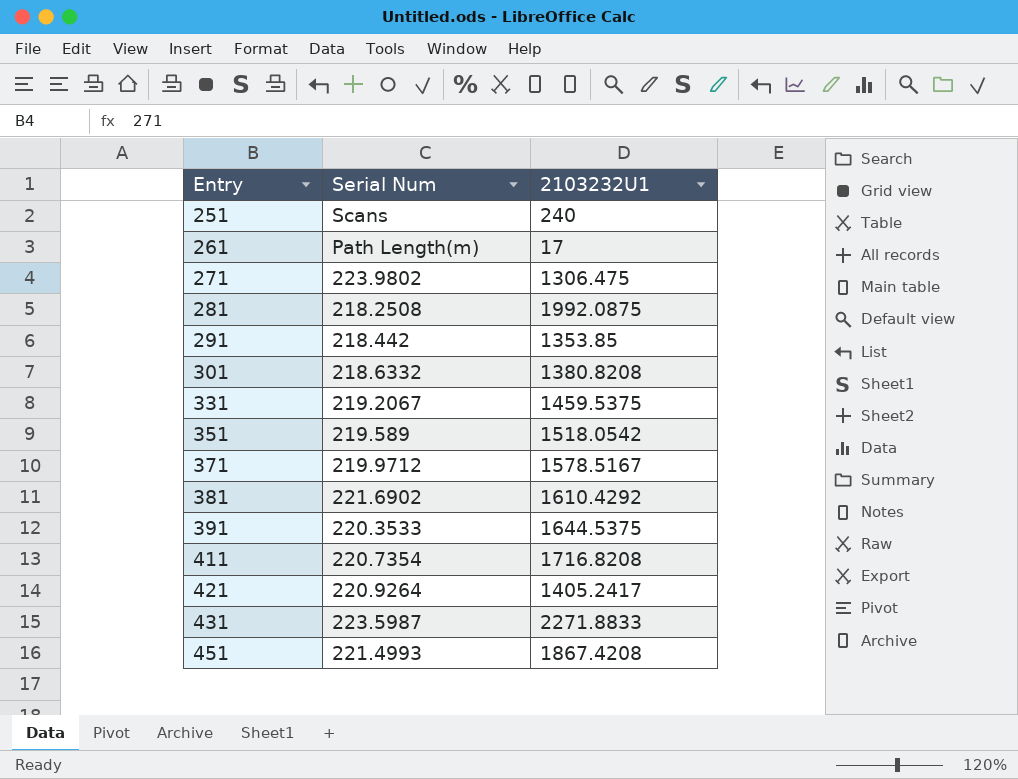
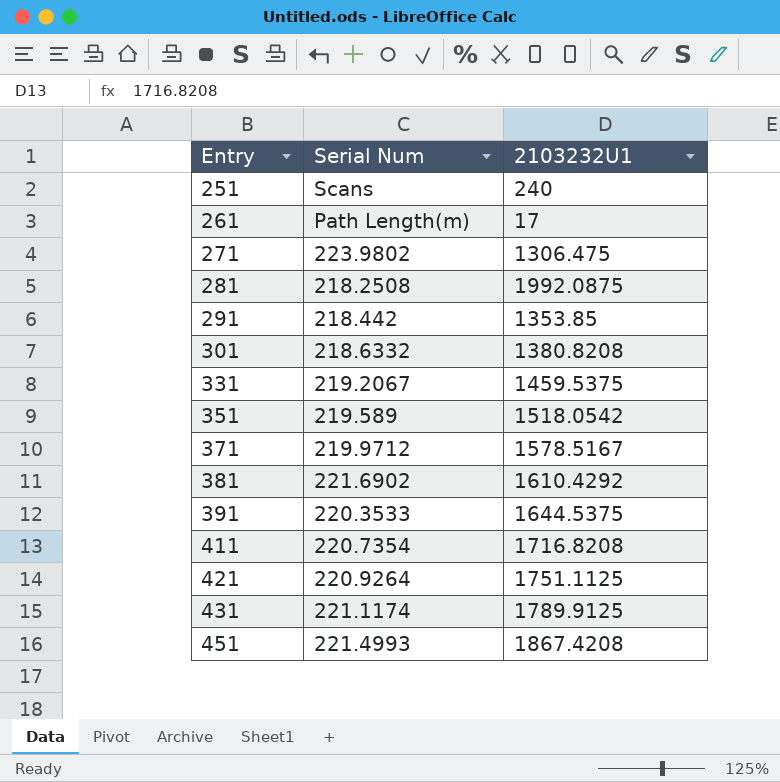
421 | 2103232U1: 1405.2417 -> 1751.1125
431 | Serial Num: 223.5987 -> 221.1174
431 | 2103232U1: 2271.8833 -> 1789.9125

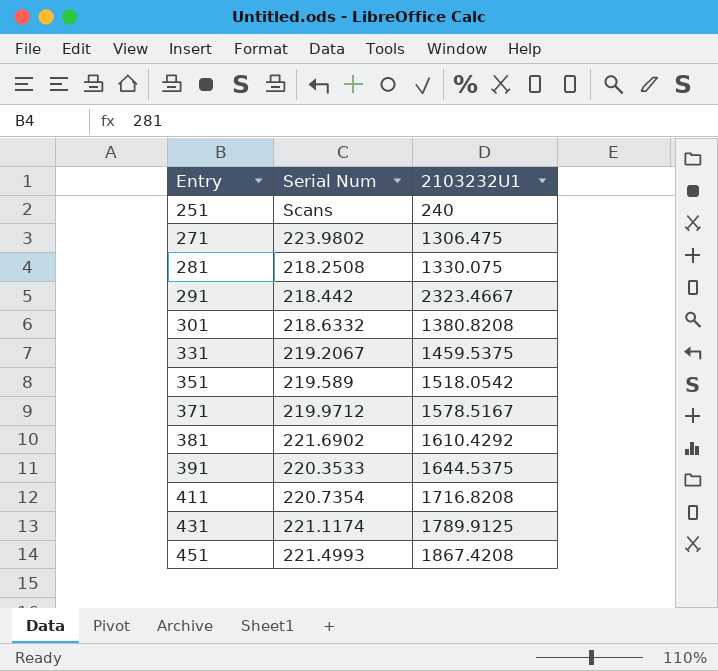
row 261: Path Length(m) | 17 -> none
row 421: 220.9264 | 1751.1125 -> none
281 | 2103232U1: 1992.0875 -> 1330.075
291 | 2103232U1: 1353.85 -> 2323.4667

